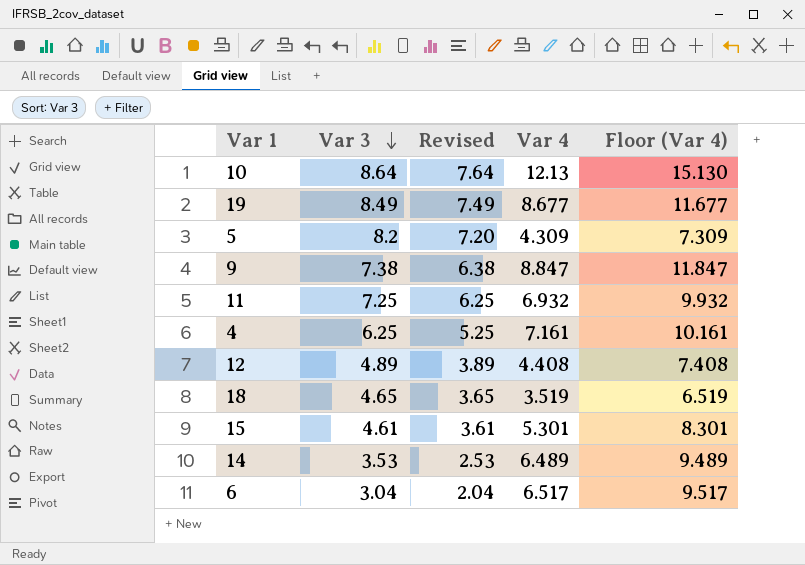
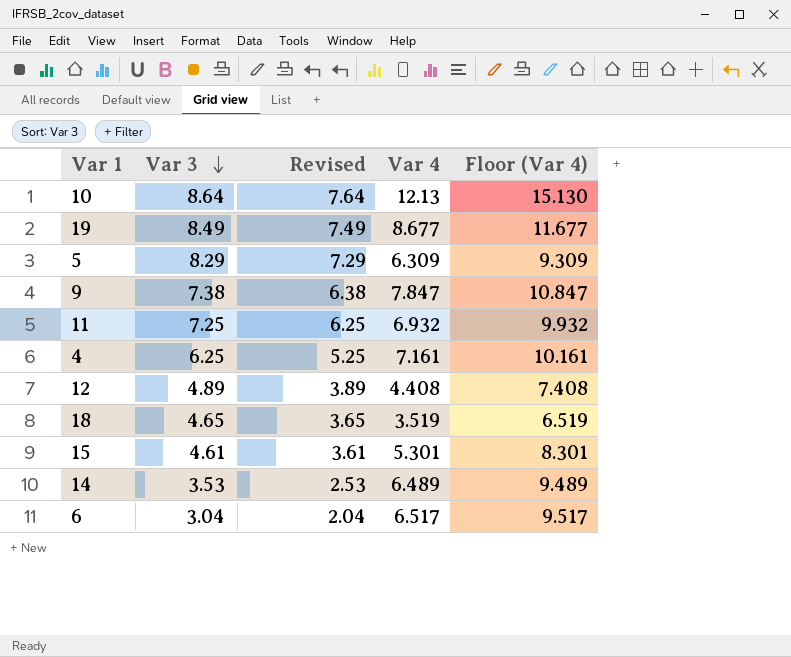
5 | Var 3: 8.2 -> 8.29
5 | Revised: 7.20 -> 7.29
5 | Var 4: 4.309 -> 6.309
5 | Floor (Var 4): 7.309 -> 9.309
9 | Var 4: 8.847 -> 7.847
9 | Floor (Var 4): 11.847 -> 10.847

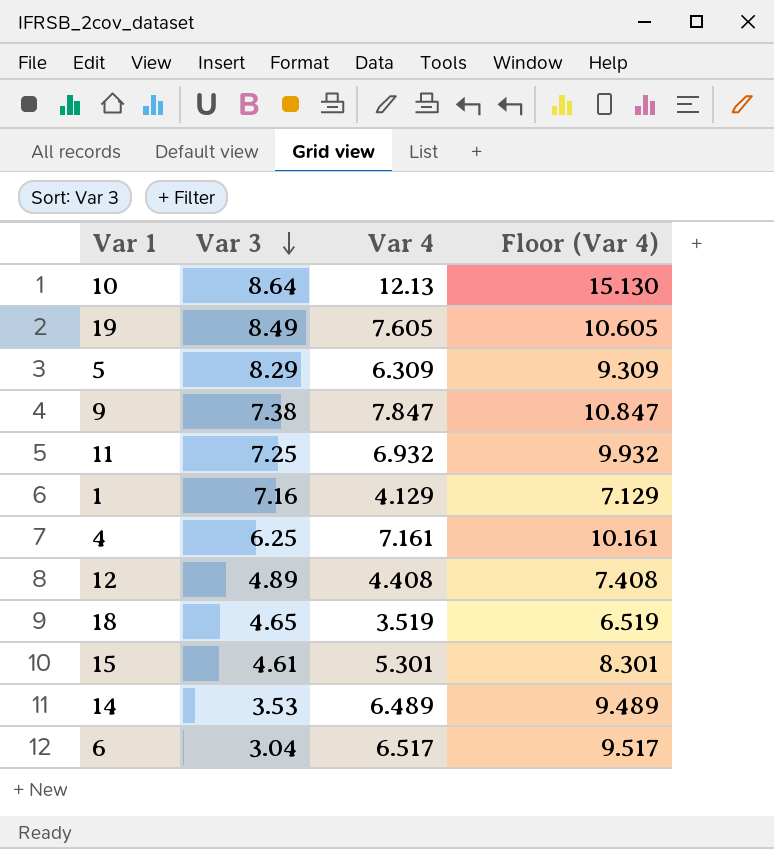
column Revised | formula: [Var 3] - 1 -> none
19 | Var 4: 8.677 -> 7.605
19 | Floor (Var 4): 11.677 -> 10.605
row 1: none -> 7.16 | 4.129 | 7.129

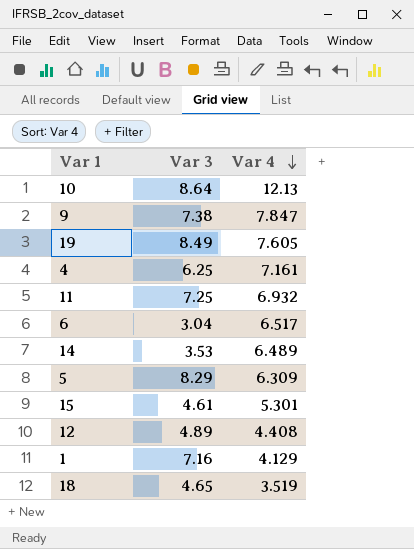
row order: Var 3 descending -> Var 4 descending
column Floor (Var 4) | formula: [Var 4] + 3 -> none

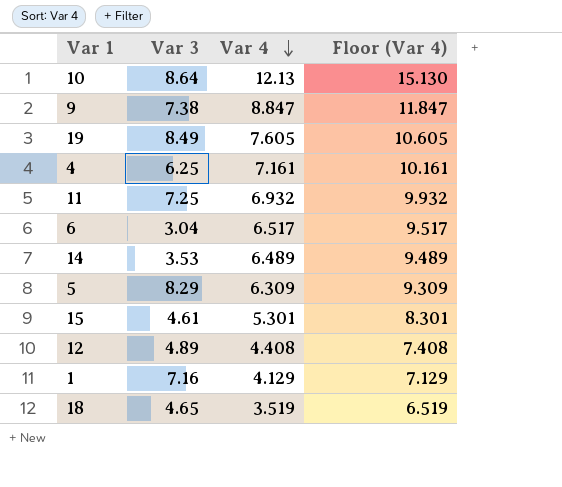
column Floor (Var 4) | formula: none -> [Var 4] + 3
9 | Var 4: 7.847 -> 8.847

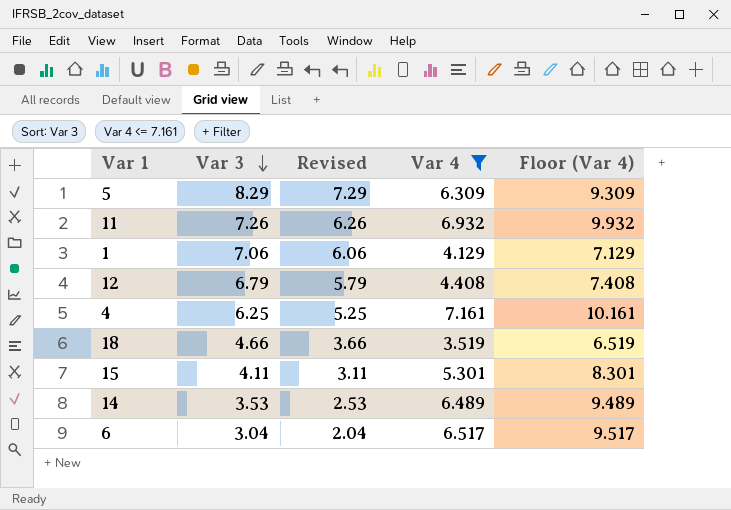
filter: none -> Var 4 <= 7.161
row order: Var 4 descending -> Var 3 descending
column Revised | formula: none -> [Var 3] - 1
11 | Var 3: 7.25 -> 7.26
1 | Var 3: 7.16 -> 7.06
12 | Var 3: 4.89 -> 6.79
18 | Var 3: 4.65 -> 4.66
15 | Var 3: 4.61 -> 4.11

